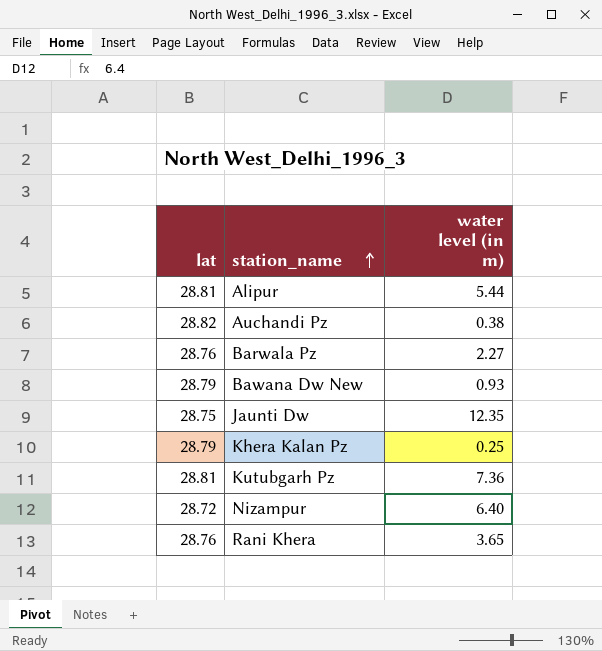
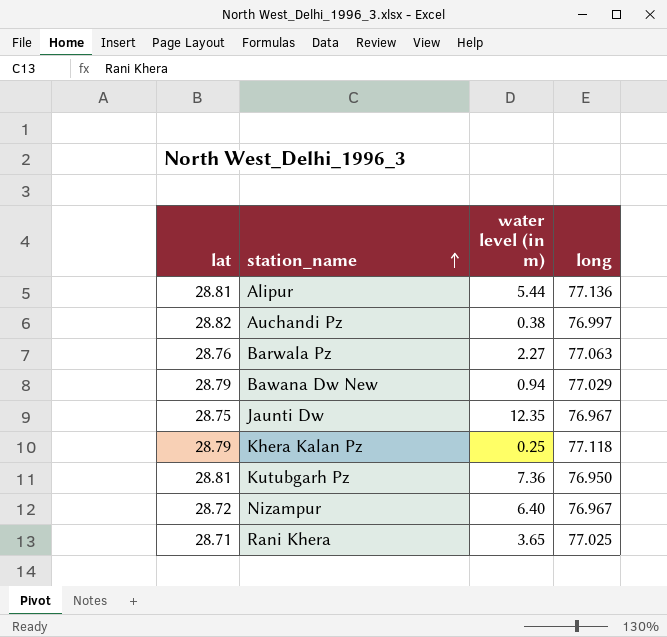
column long | position: none -> 4
Bawana Dw New | water level (in m): 0.93 -> 0.94
Rani Khera | lat: 28.76 -> 28.71

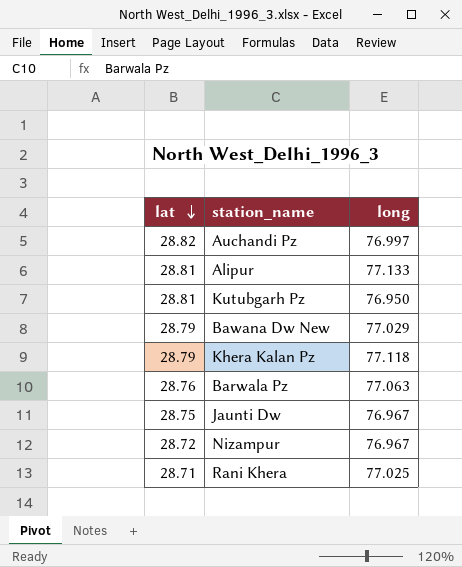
row order: station_name ascending -> lat descending
column water level (in m) | position: 3 -> none
Alipur | long: 77.136 -> 77.133

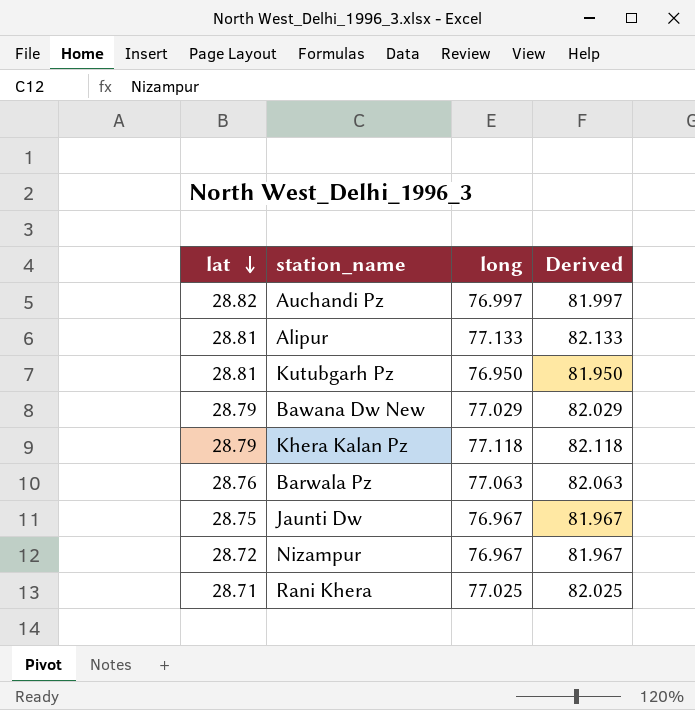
column Derived | formula: none -> [long] + 5

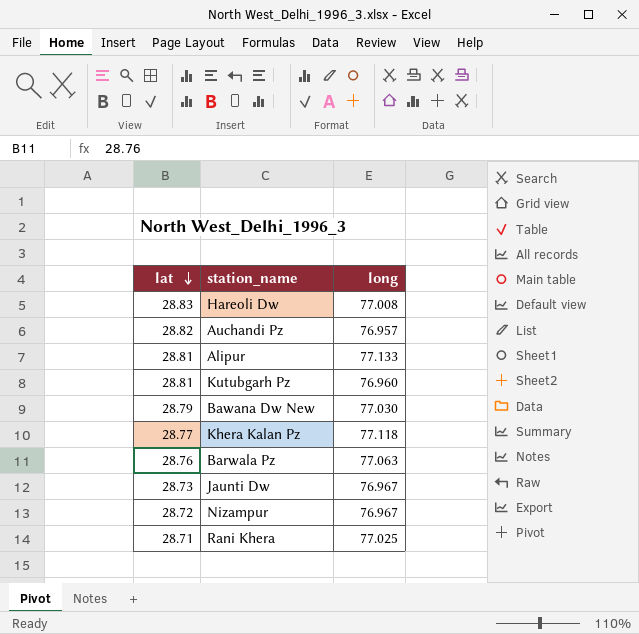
column Derived | formula: [long] + 5 -> none
row Hareoli Dw: none -> 28.83 | 77.008
Auchandi Pz | long: 76.997 -> 76.957
Kutubgarh Pz | long: 76.950 -> 76.960
Bawana Dw New | long: 77.029 -> 77.030
Khera Kalan Pz | lat: 28.79 -> 28.77
Jaunti Dw | lat: 28.75 -> 28.73

